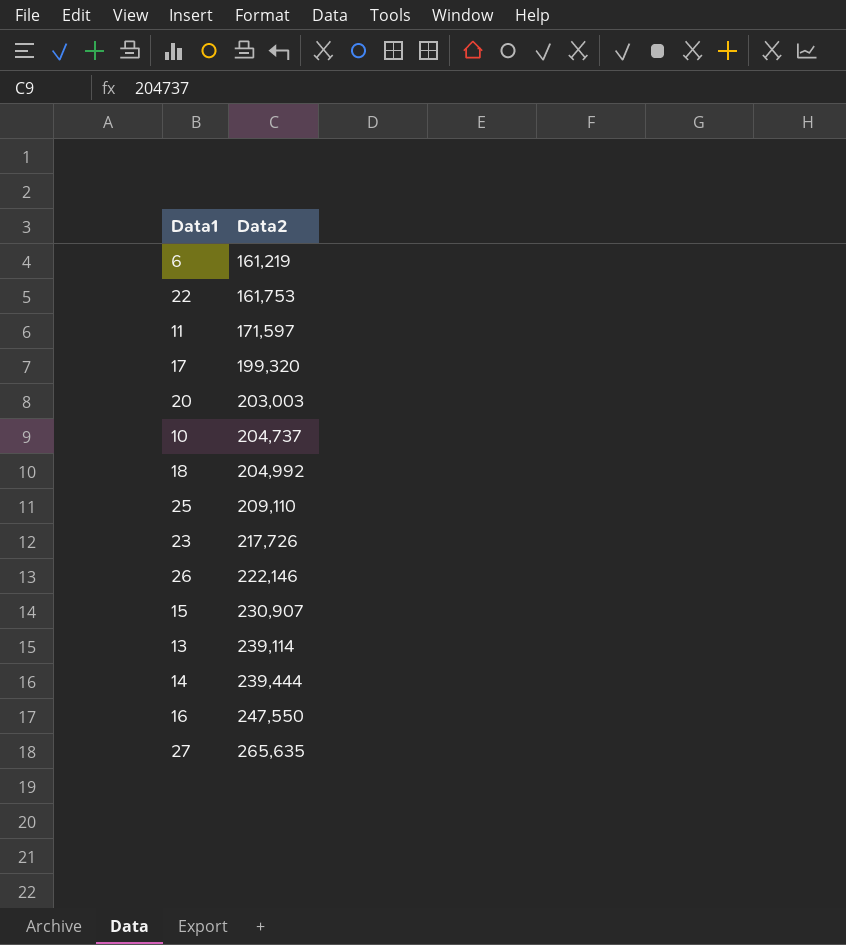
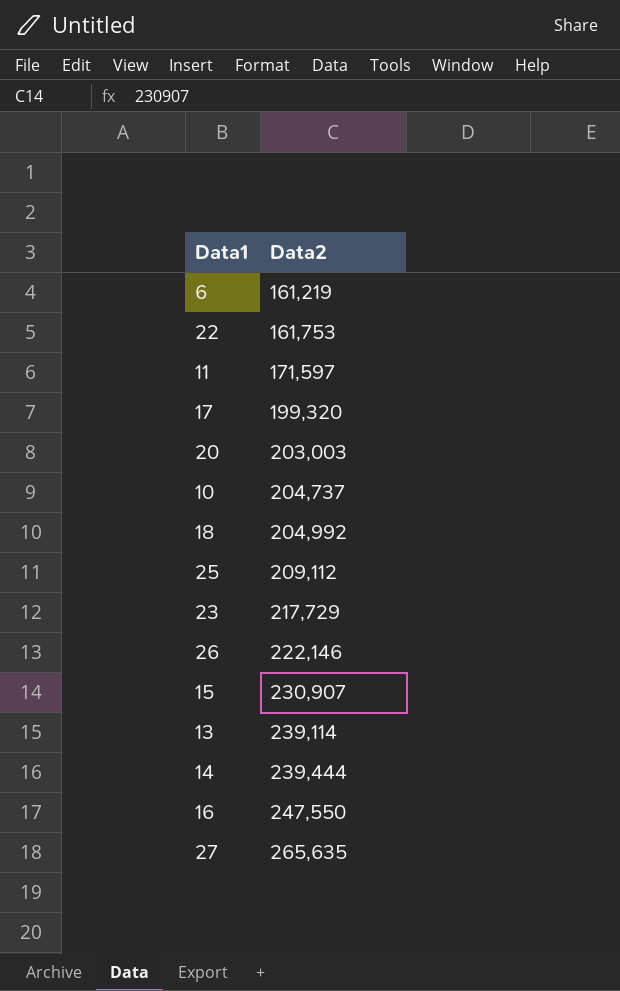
25 | Data2: 209,110 -> 209,112
23 | Data2: 217,726 -> 217,729

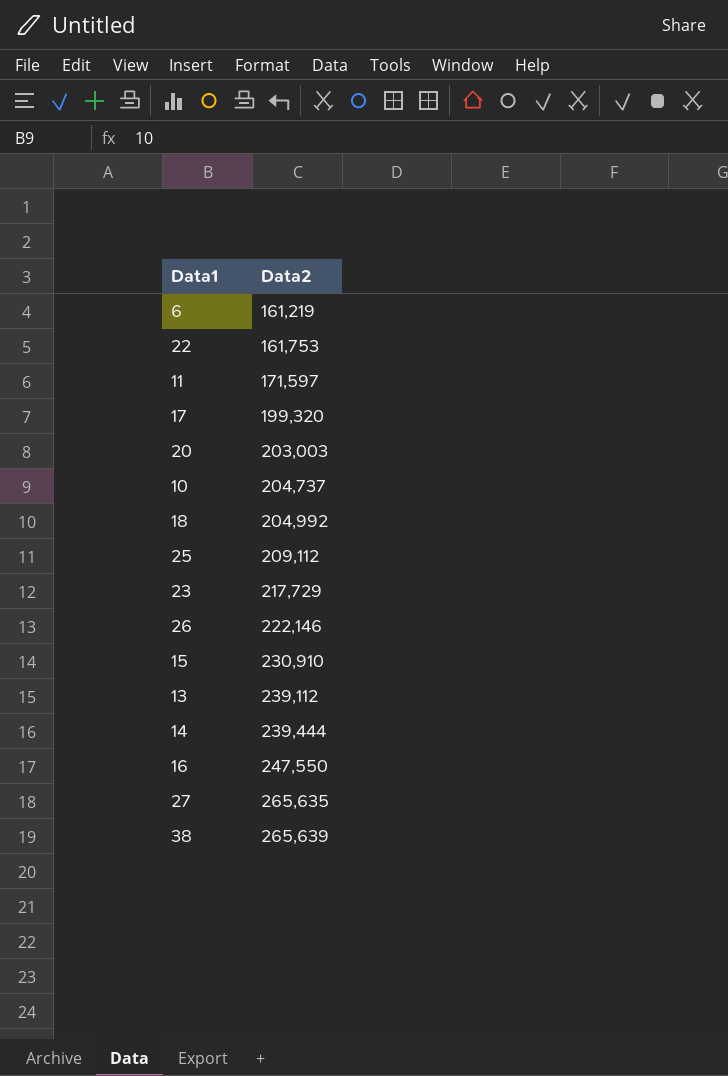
15 | Data2: 230,907 -> 230,910
13 | Data2: 239,114 -> 239,112
row 38: none -> 265,639

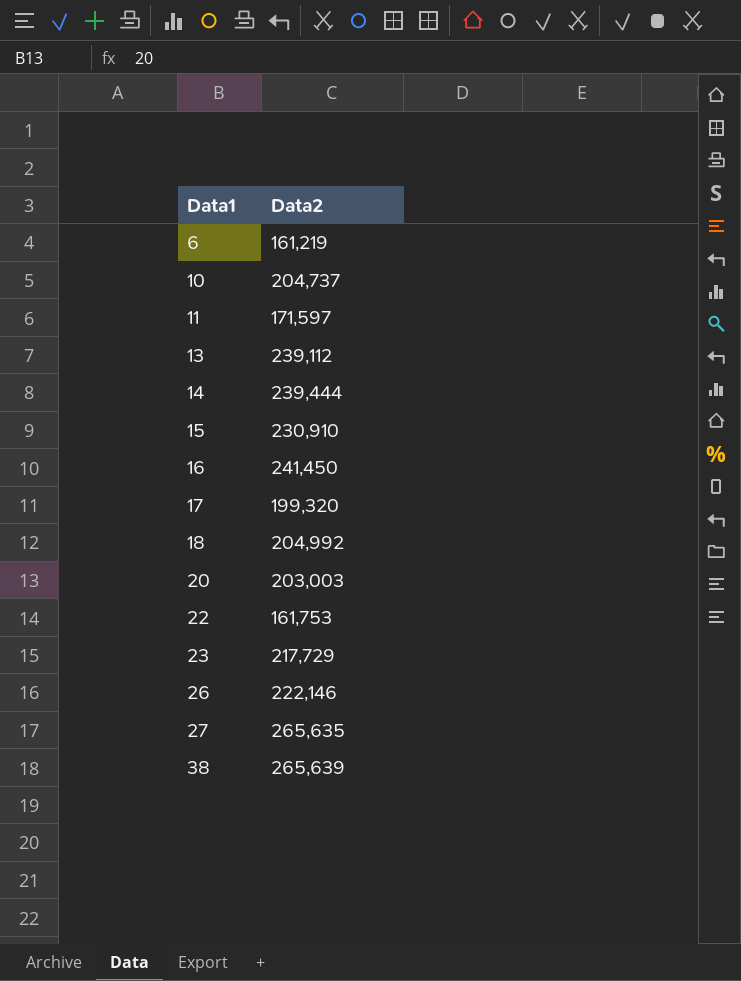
row order: Data2 ascending -> Data1 ascending
row 25: 209,112 -> none
16 | Data2: 247,550 -> 241,450

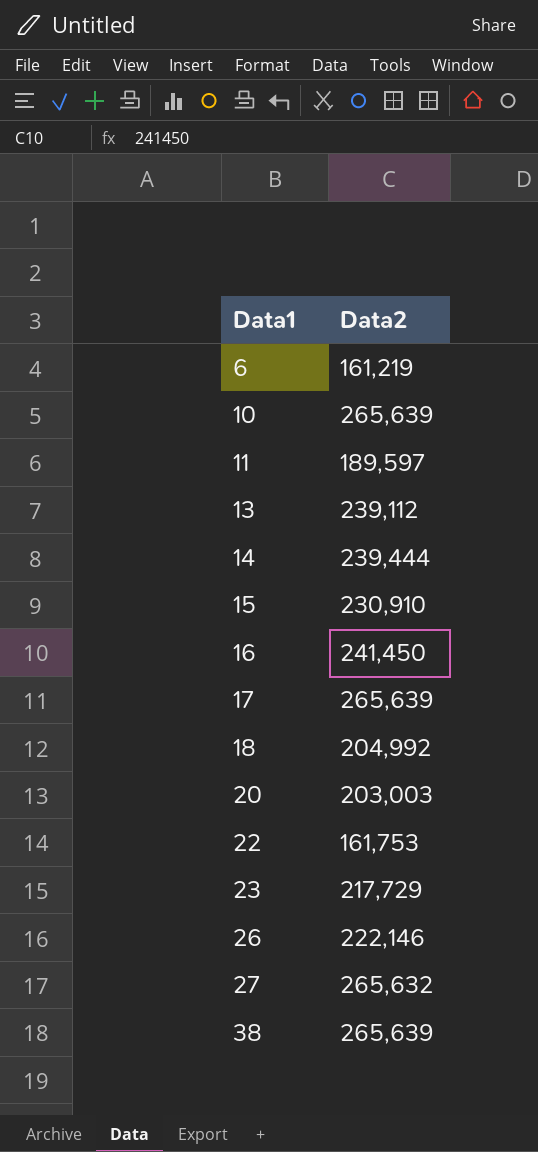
10 | Data2: 204,737 -> 265,639
11 | Data2: 171,597 -> 189,597
17 | Data2: 199,320 -> 265,639
27 | Data2: 265,635 -> 265,632

